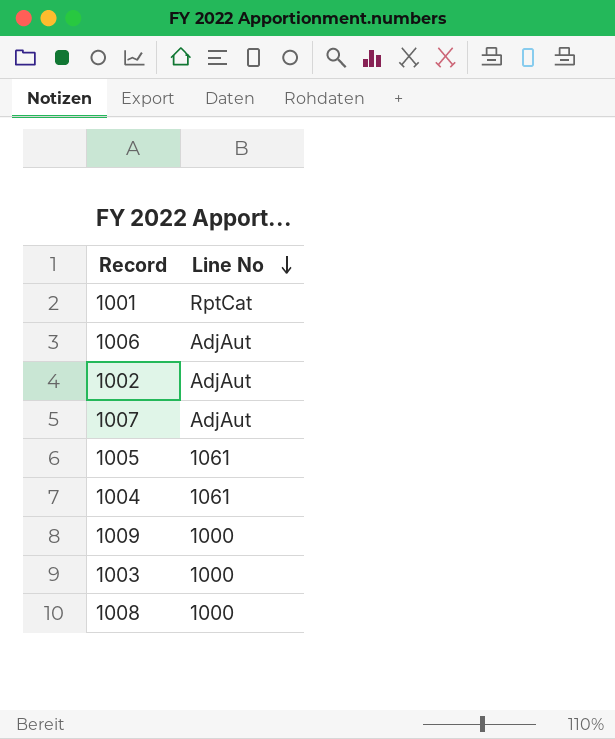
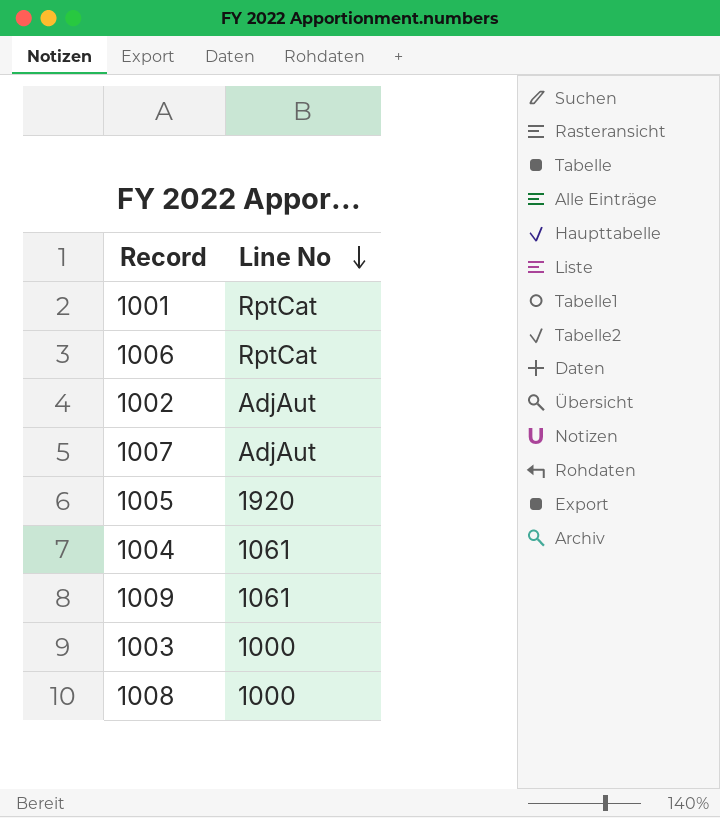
1006 | Line No: AdjAut -> RptCat
1005 | Line No: 1061 -> 1920
1009 | Line No: 1000 -> 1061

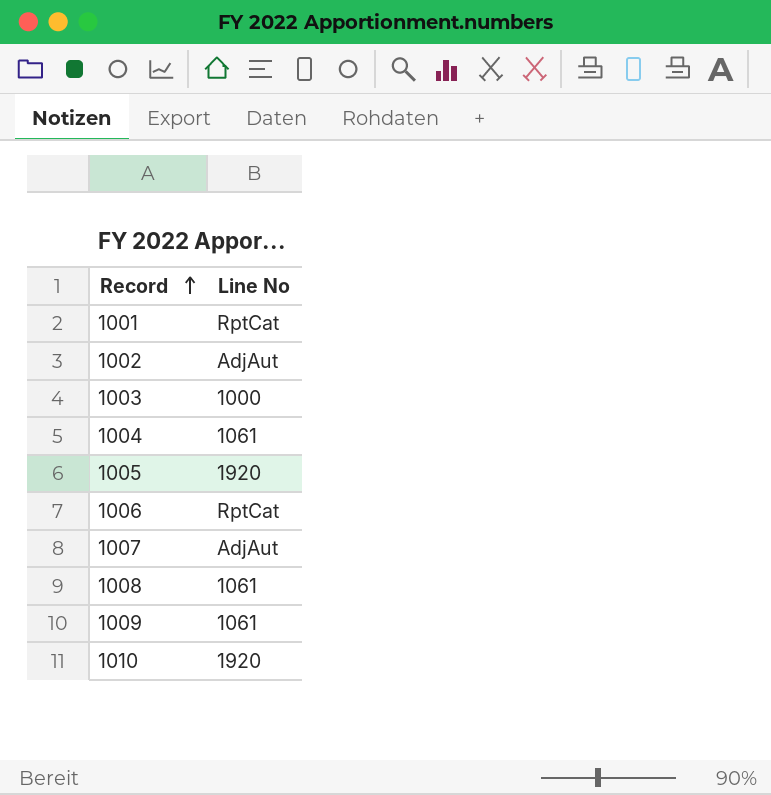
row order: Line No descending -> Record ascending
1008 | Line No: 1000 -> 1061
row 1010: none -> 1920

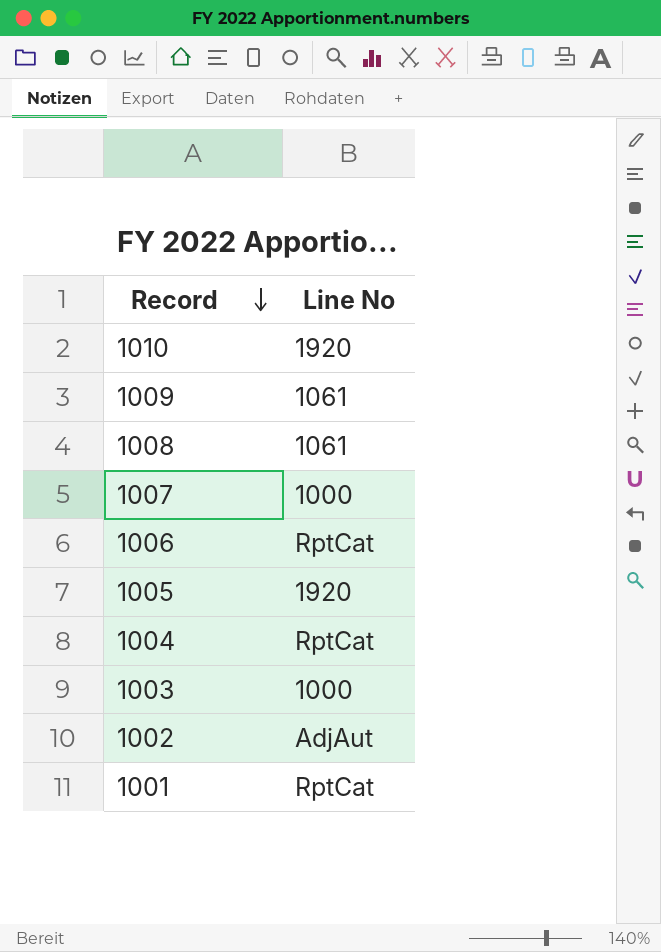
row order: Record ascending -> Record descending
1007 | Line No: AdjAut -> 1000
1004 | Line No: 1061 -> RptCat

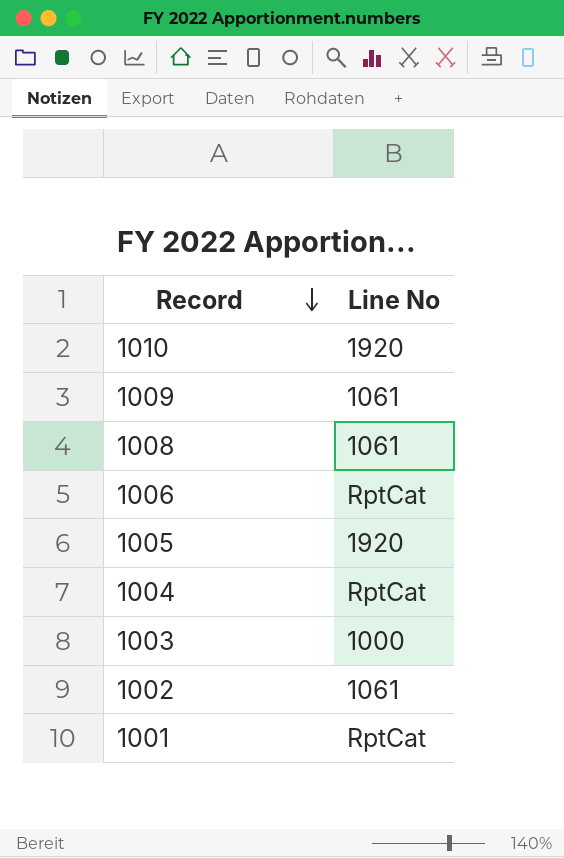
row 1007: 1000 -> none
1002 | Line No: AdjAut -> 1061

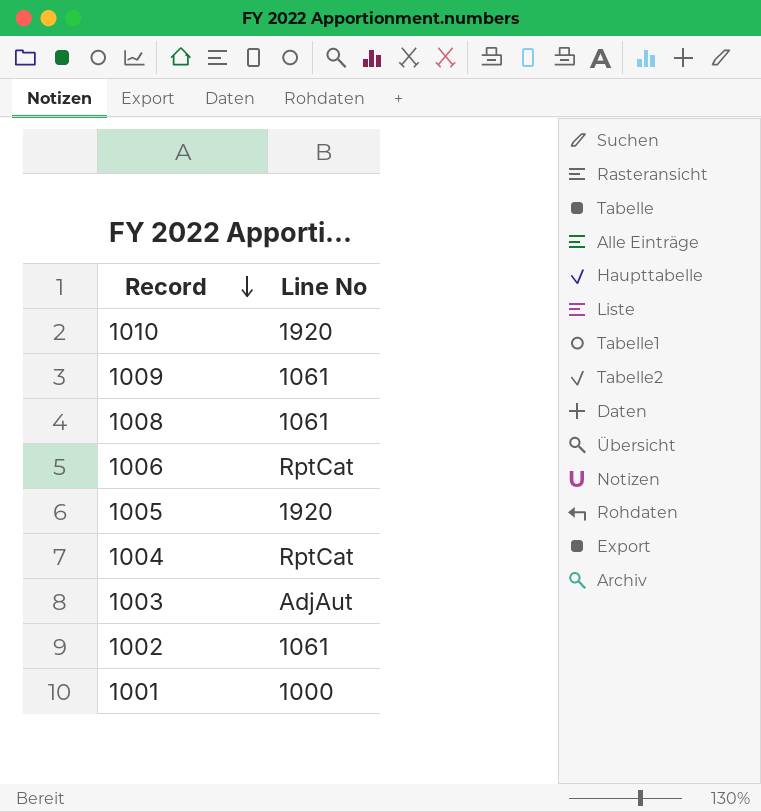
1003 | Line No: 1000 -> AdjAut
1001 | Line No: RptCat -> 1000

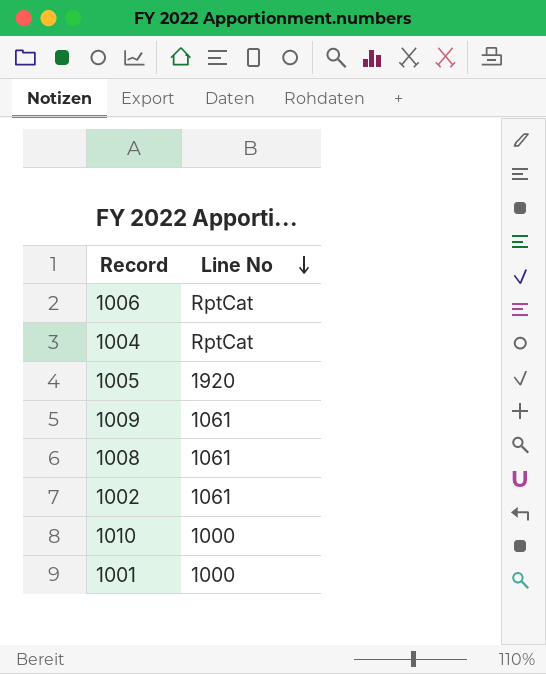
row order: Record descending -> Line No descending
row 1003: AdjAut -> none
1010 | Line No: 1920 -> 1000

